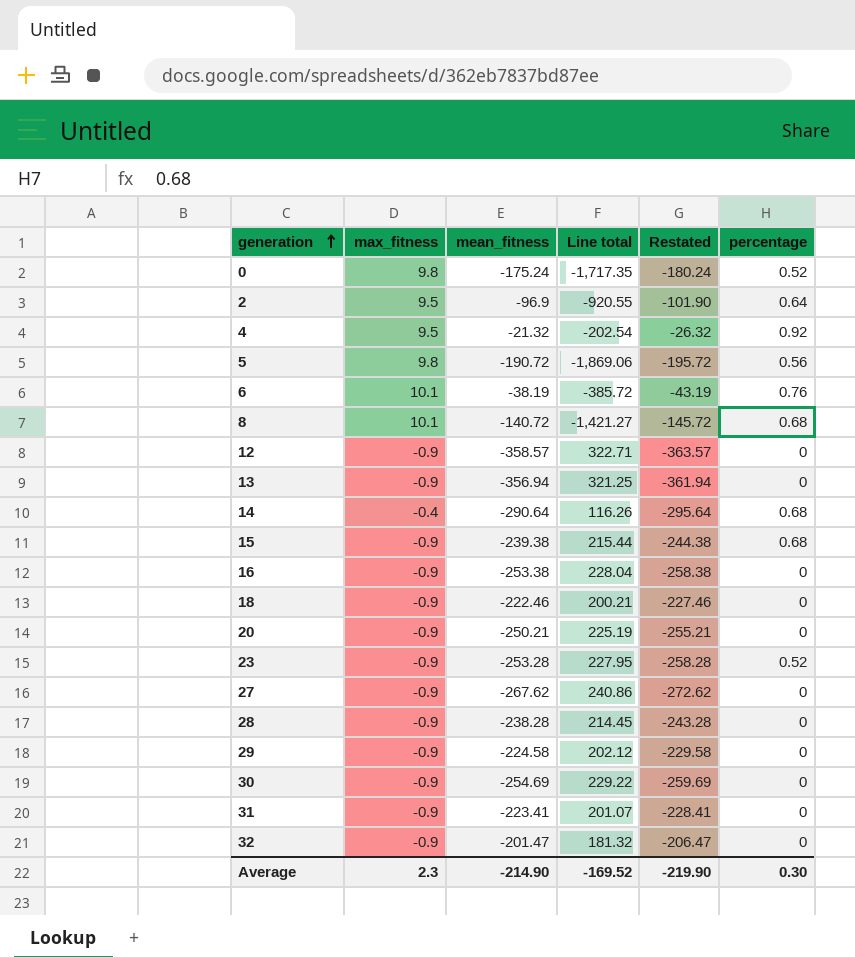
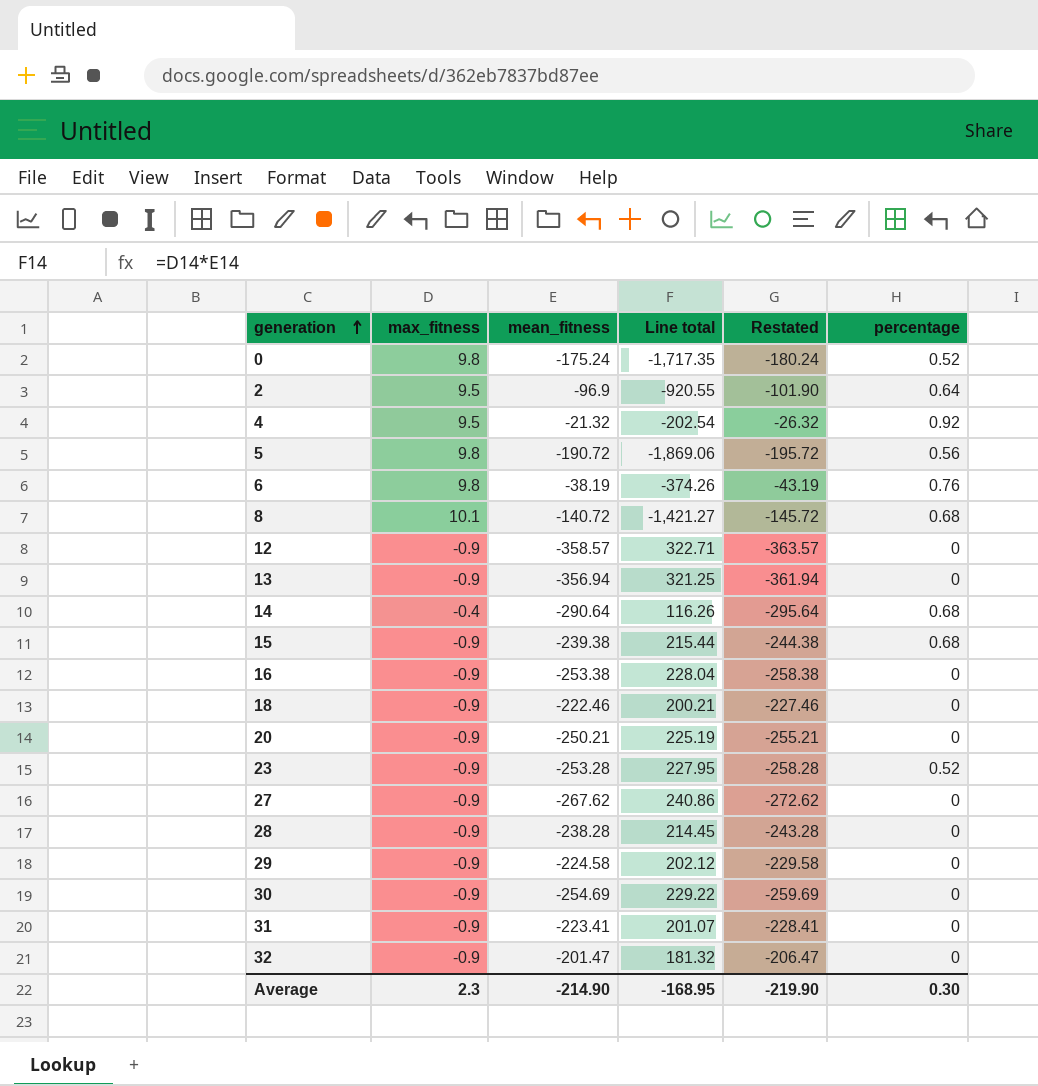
6 | max_fitness: 10.1 -> 9.8
6 | Line total: -385.72 -> -374.26
Average | Line total: -169.52 -> -168.95

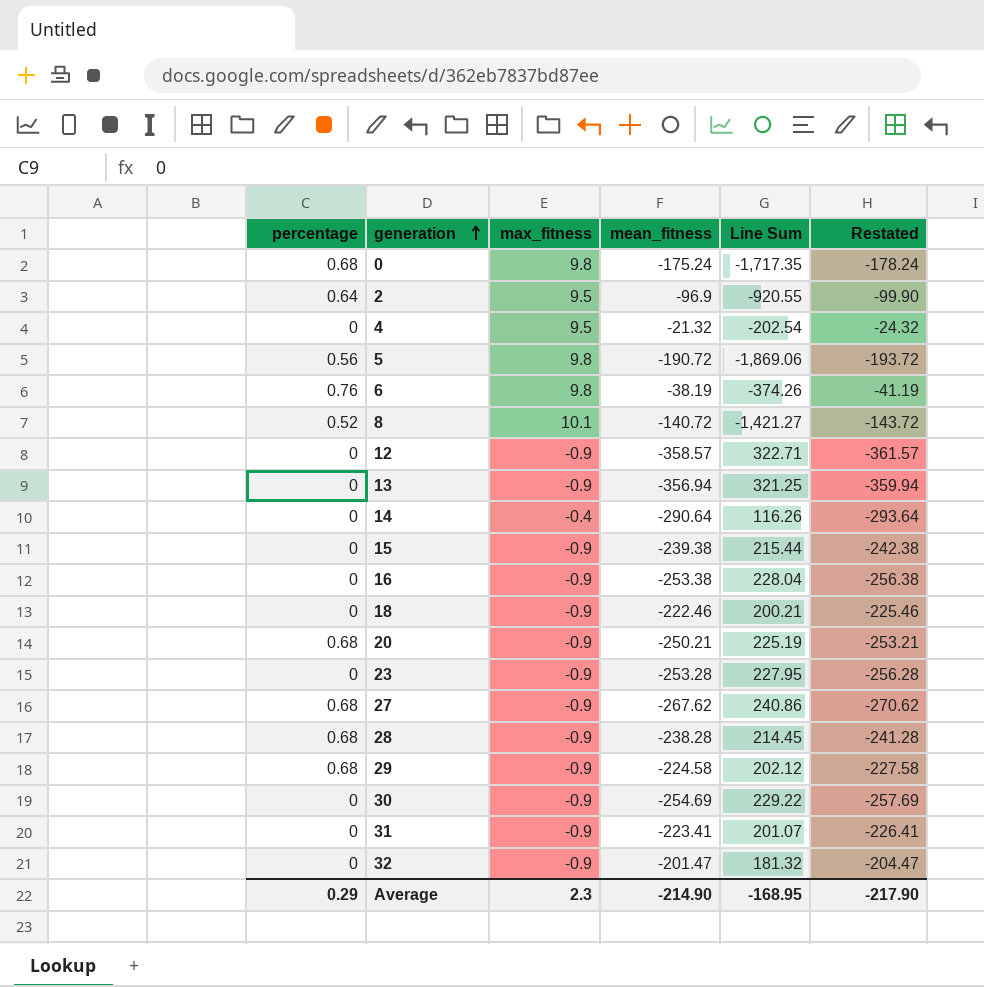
column percentage | position: 6 -> 1
column name: Line total -> Line Sum
column Restated | formula: [mean_fitness] - 5 -> [mean_fitness] - 3
0 | percentage: 0.52 -> 0.68
4 | percentage: 0.92 -> 0
8 | percentage: 0.68 -> 0.52
14 | percentage: 0.68 -> 0
15 | percentage: 0.68 -> 0
20 | percentage: 0 -> 0.68
23 | percentage: 0.52 -> 0
27 | percentage: 0 -> 0.68
28 | percentage: 0 -> 0.68
29 | percentage: 0 -> 0.68
Average | percentage: 0.30 -> 0.29
Average | Restated: -219.90 -> -217.90

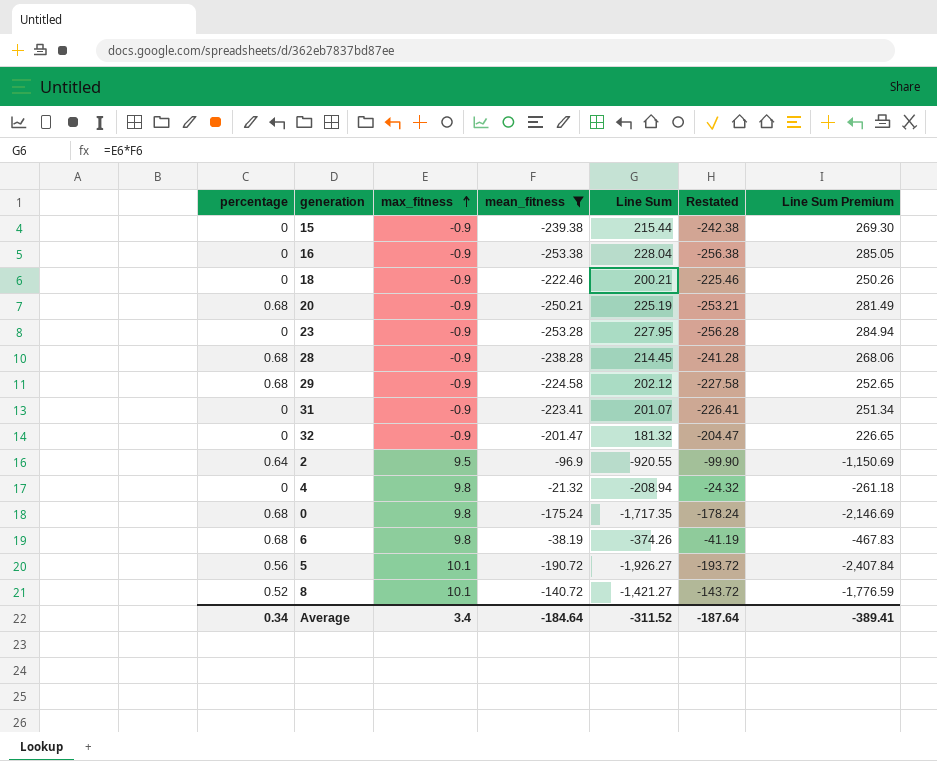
filter: none -> mean_fitness >= -253.38
row order: generation ascending -> max_fitness ascending
column Line Sum Premium | formula: none -> [Line Sum] * 1.25
4 | max_fitness: 9.5 -> 9.8
4 | Line Sum: -202.54 -> -208.94
6 | percentage: 0.76 -> 0.68
5 | max_fitness: 9.8 -> 10.1
5 | Line Sum: -1,869.06 -> -1,926.27
Average | percentage: 0.29 -> 0.34
Average | max_fitness: 2.3 -> 3.4
Average | mean_fitness: -214.90 -> -184.64
Average | Line Sum: -168.95 -> -311.52
Average | Restated: -217.90 -> -187.64

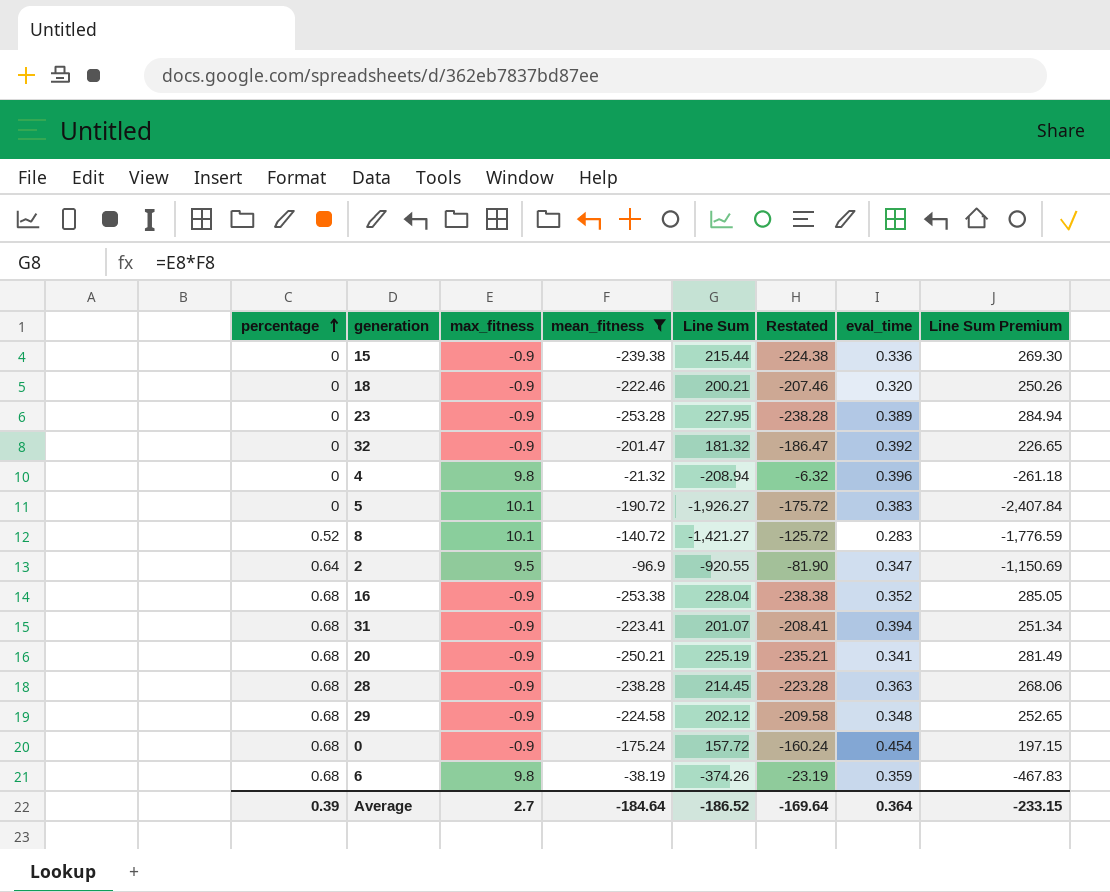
row order: max_fitness ascending -> percentage ascending
column Restated | formula: [mean_fitness] - 3 -> [mean_fitness] + 15
column eval_time | position: none -> 7
5 | percentage: 0.56 -> 0
16 | percentage: 0 -> 0.68
31 | percentage: 0 -> 0.68
0 | max_fitness: 9.8 -> -0.9
0 | Line Sum: -1,717.35 -> 157.72
0 | Line Sum Premium: -2,146.69 -> 197.15
Average | percentage: 0.34 -> 0.39
Average | max_fitness: 3.4 -> 2.7
Average | Line Sum: -311.52 -> -186.52
Average | Restated: -187.64 -> -169.64
Average | Line Sum Premium: -389.41 -> -233.15

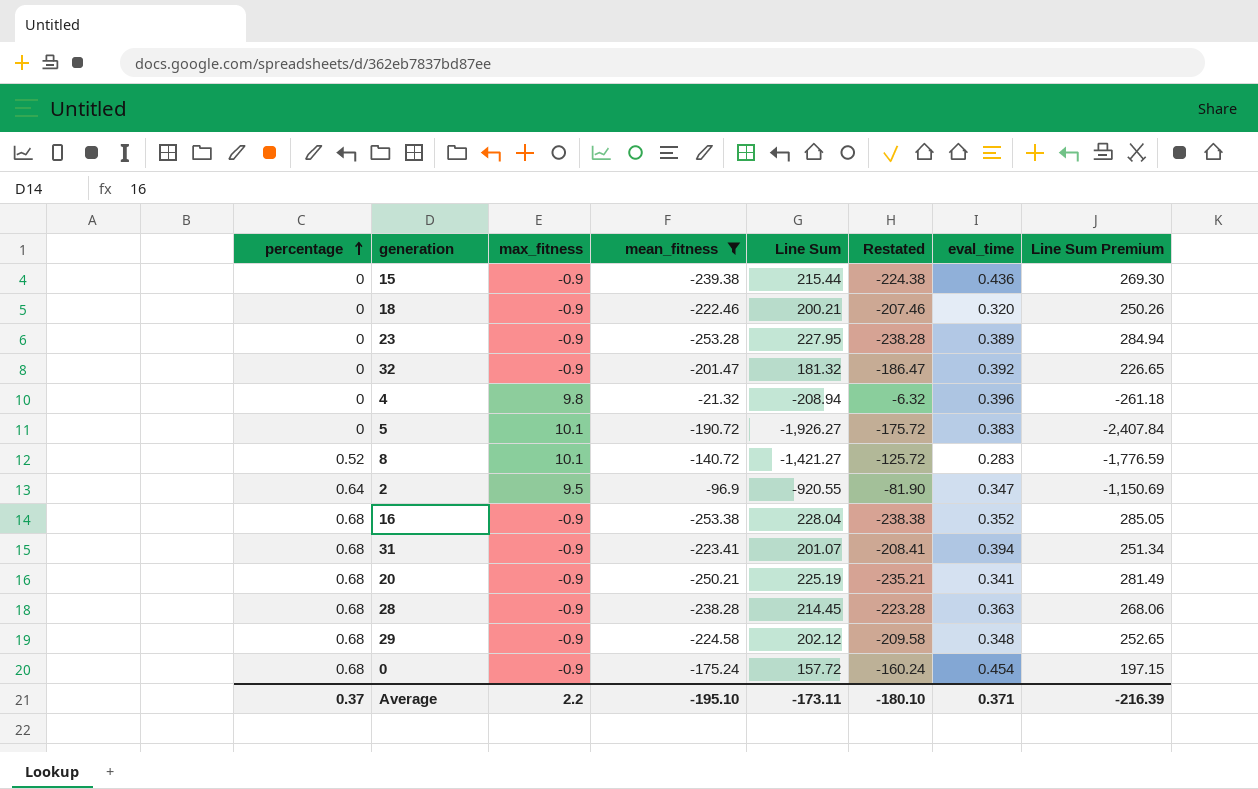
row 6: 0.68 | 9.8 | -38.19 | -374.26 | -23.19 | 0.359 | -467.83 -> none
15 | eval_time: 0.336 -> 0.436
Average | percentage: 0.39 -> 0.37
Average | max_fitness: 2.7 -> 2.2
Average | mean_fitness: -184.64 -> -195.10
Average | Line Sum: -186.52 -> -173.11
Average | Restated: -169.64 -> -180.10
Average | eval_time: 0.364 -> 0.371
Average | Line Sum Premium: -233.15 -> -216.39

